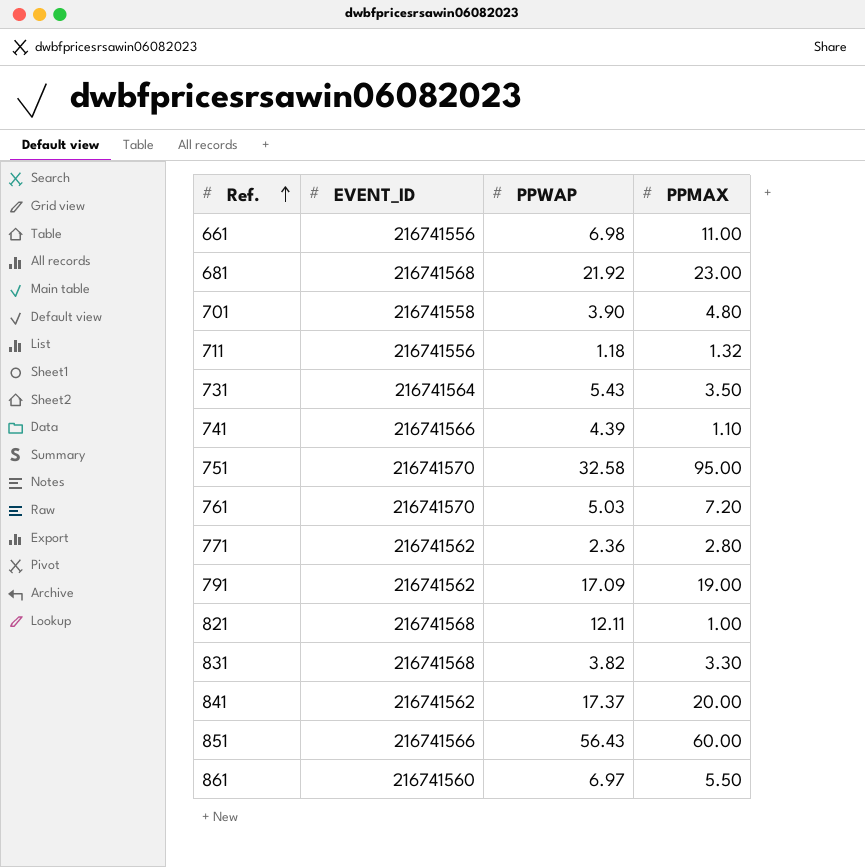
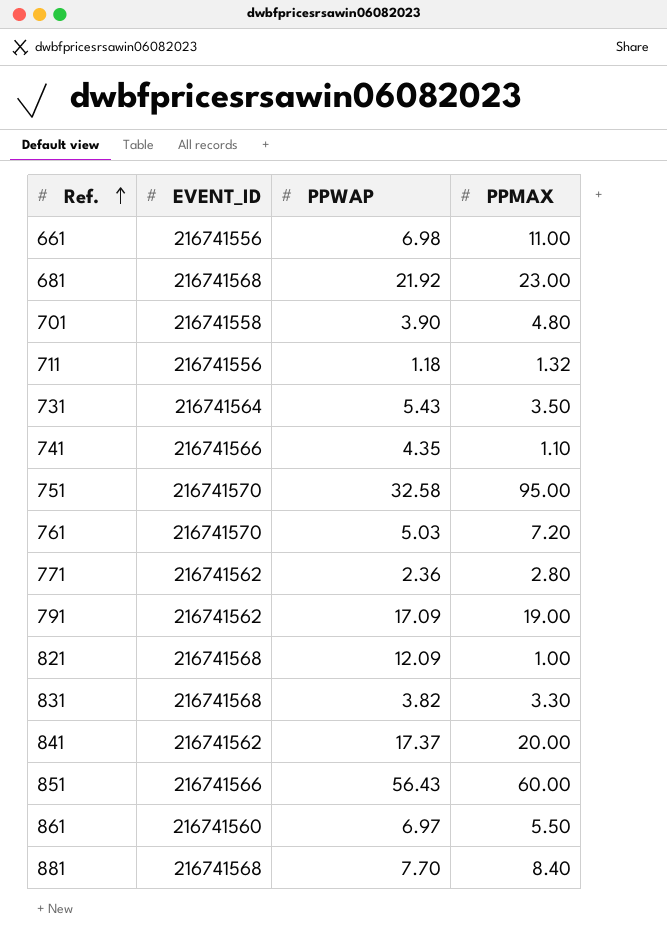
741 | PPWAP: 4.39 -> 4.35
821 | PPWAP: 12.11 -> 12.09
row 881: none -> 216741568 | 7.70 | 8.40

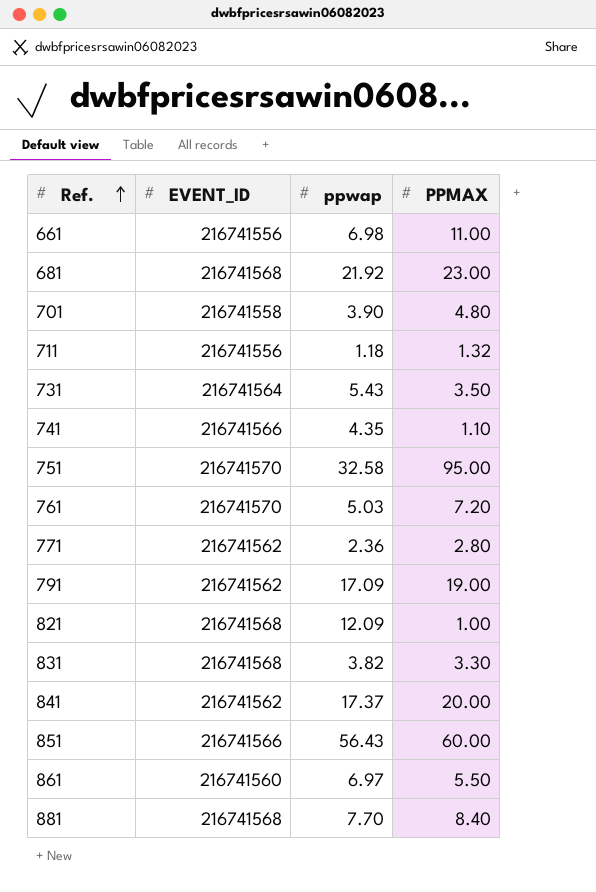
column name: PPWAP -> ppwap

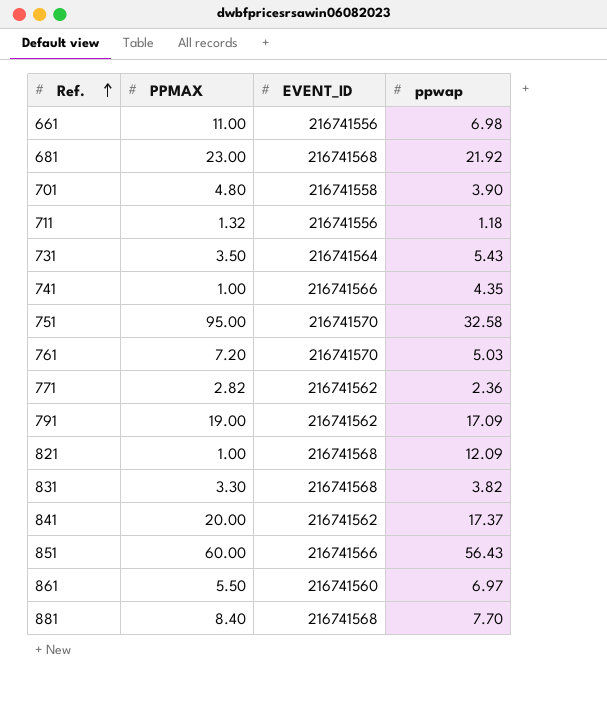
column PPMAX | position: 4 -> 2
741 | PPMAX: 1.10 -> 1.00
771 | PPMAX: 2.80 -> 2.82

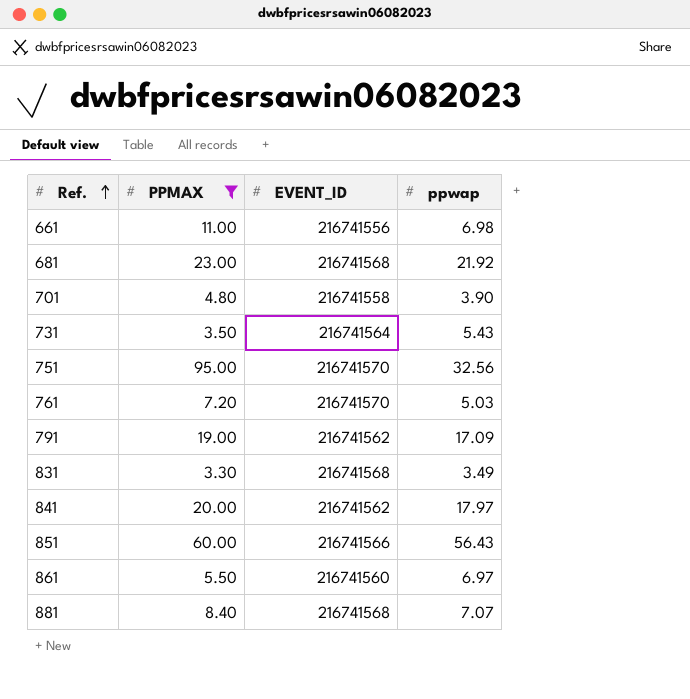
filter: none -> PPMAX >= 3.30
751 | ppwap: 32.58 -> 32.56
831 | ppwap: 3.82 -> 3.49
841 | ppwap: 17.37 -> 17.97
881 | ppwap: 7.70 -> 7.07

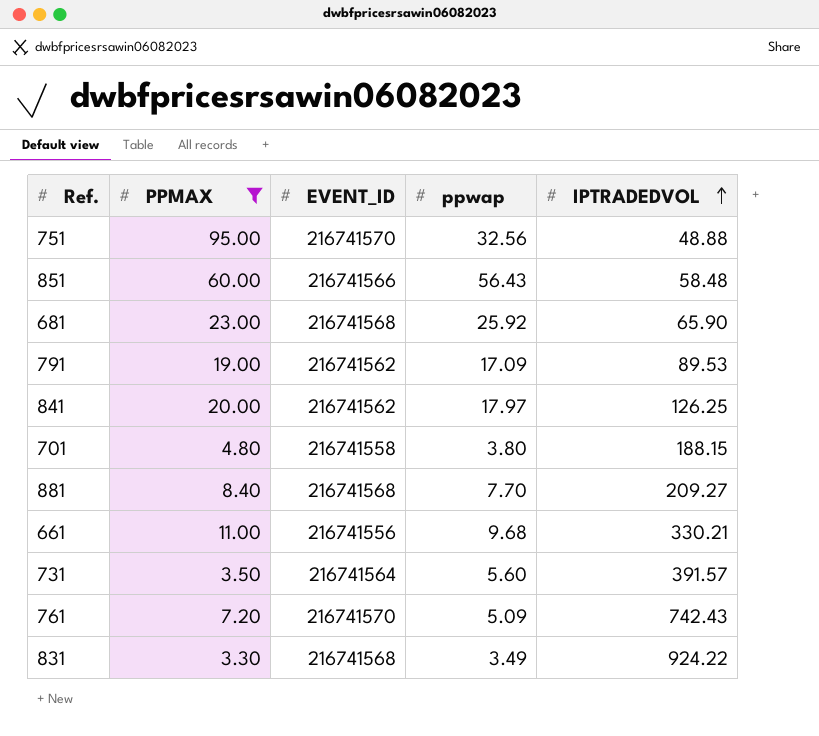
row order: Ref. ascending -> IPTRADEDVOL ascending
column IPTRADEDVOL | position: none -> 5
row 861: 5.50 | 216741560 | 6.97 -> none
681 | ppwap: 21.92 -> 25.92
701 | ppwap: 3.90 -> 3.80
881 | ppwap: 7.07 -> 7.70
661 | ppwap: 6.98 -> 9.68
731 | ppwap: 5.43 -> 5.60
761 | ppwap: 5.03 -> 5.09

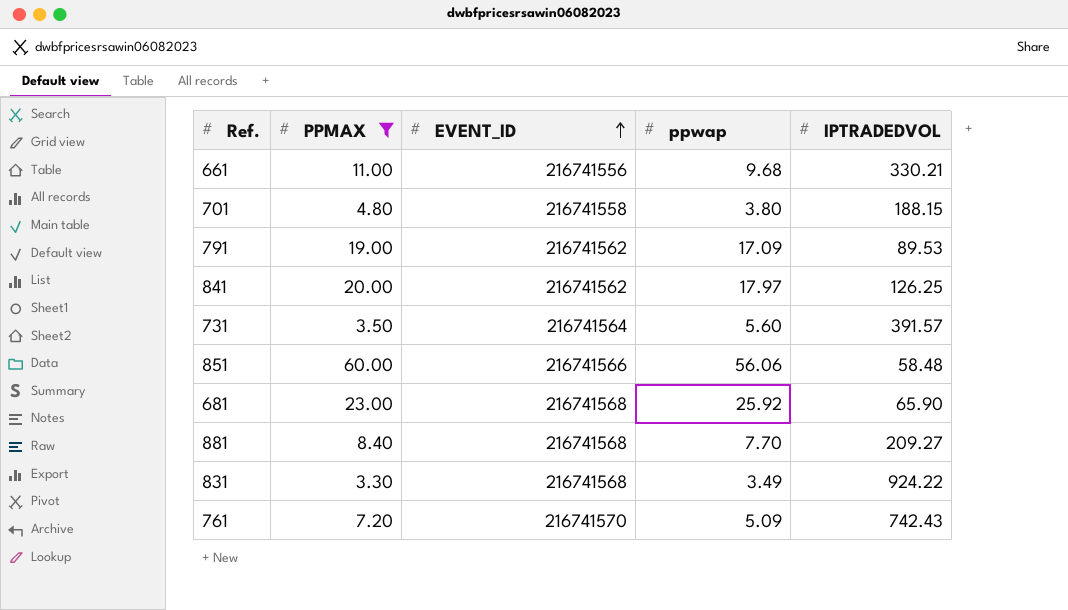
row order: IPTRADEDVOL ascending -> EVENT_ID ascending
row 751: 95.00 | 216741570 | 32.56 | 48.88 -> none
851 | ppwap: 56.43 -> 56.06

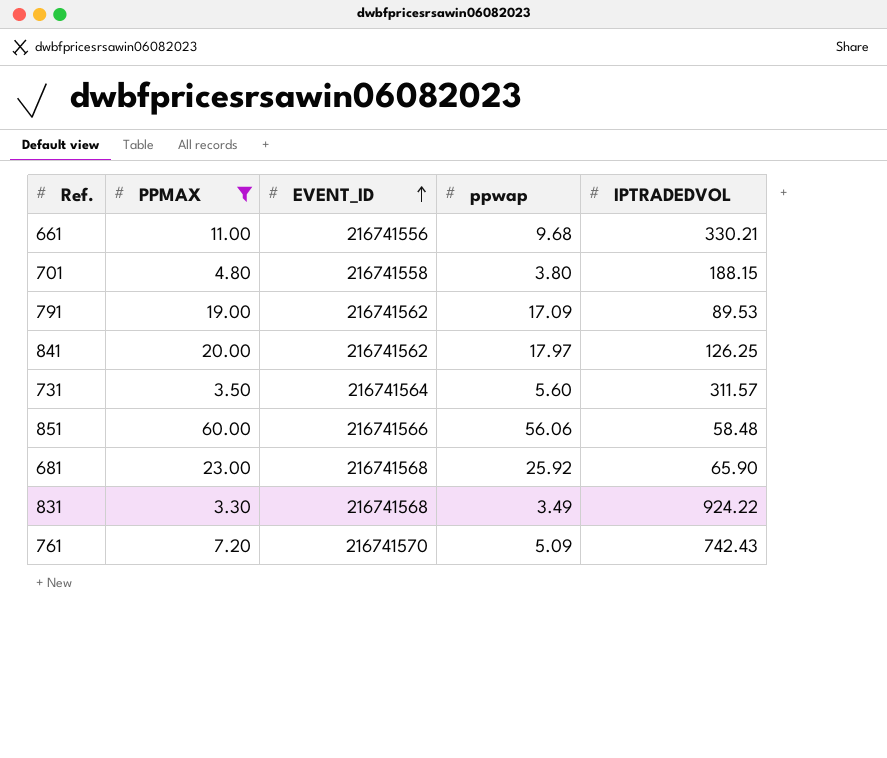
row 881: 8.40 | 216741568 | 7.70 | 209.27 -> none
731 | IPTRADEDVOL: 391.57 -> 311.57

